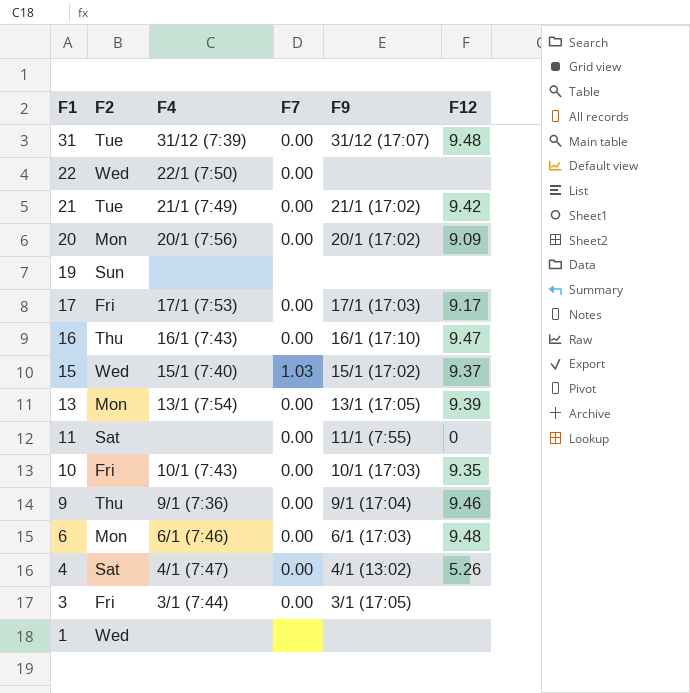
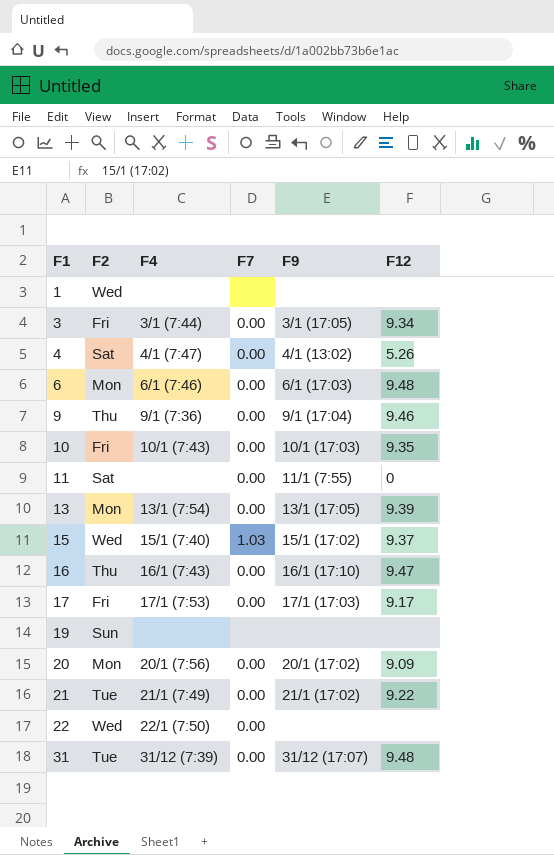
row order: F1 descending -> F1 ascending
3 | F12: none -> 9.34
21 | F12: 9.42 -> 9.22

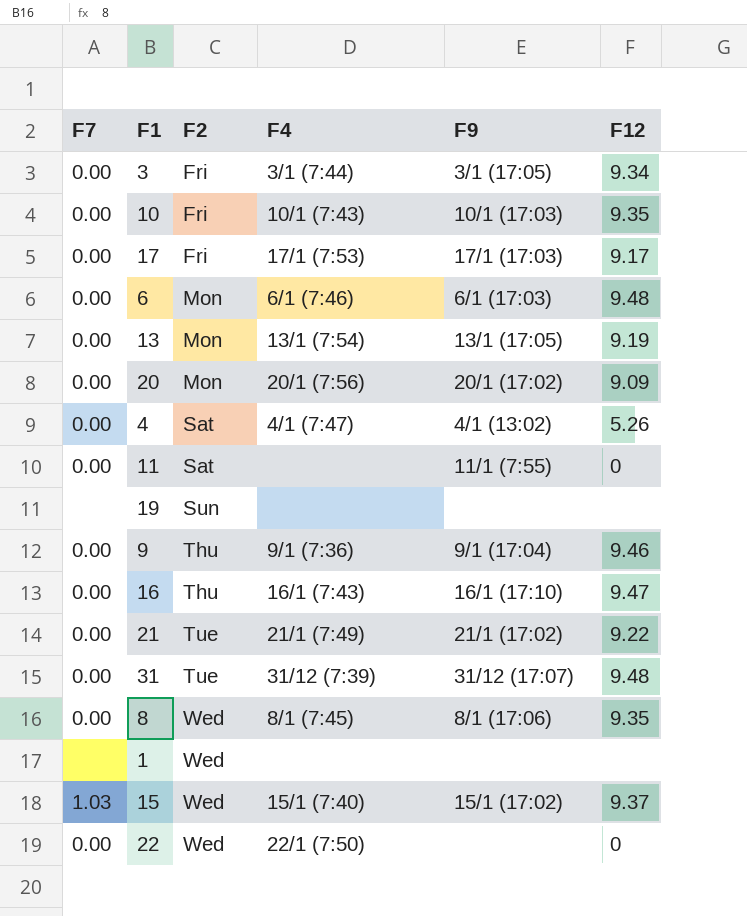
row order: F1 ascending -> F2 ascending
column F7 | position: 4 -> 1
13 | F12: 9.39 -> 9.19
row 8: none -> 0.00 | Wed | 8/1 (7:45) | 8/1 (17:06) | 9.35
22 | F12: none -> 0

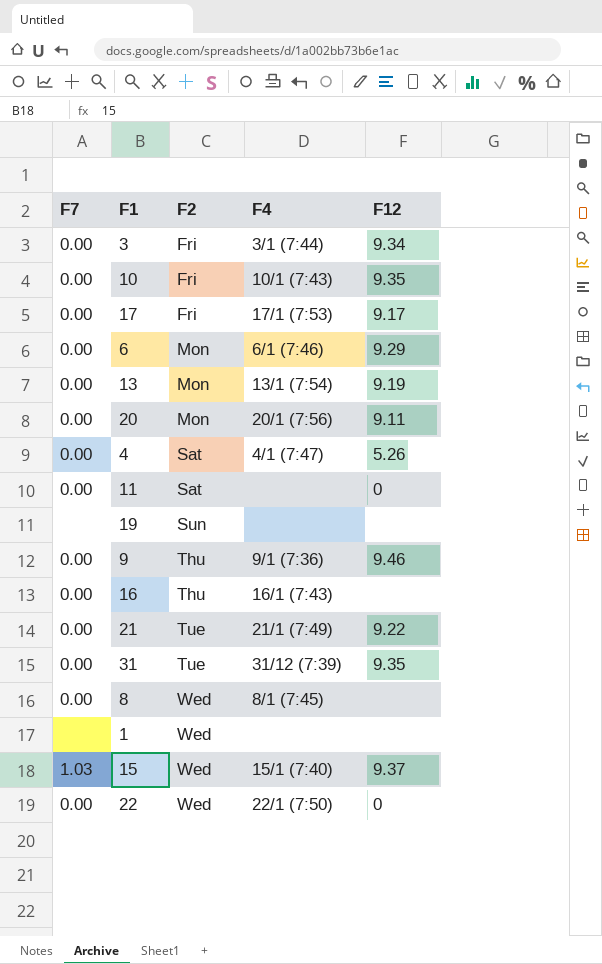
column F9 | position: 5 -> none
6 | F12: 9.48 -> 9.29
20 | F12: 9.09 -> 9.11
16 | F12: 9.47 -> none
31 | F12: 9.48 -> 9.35
8 | F12: 9.35 -> none

